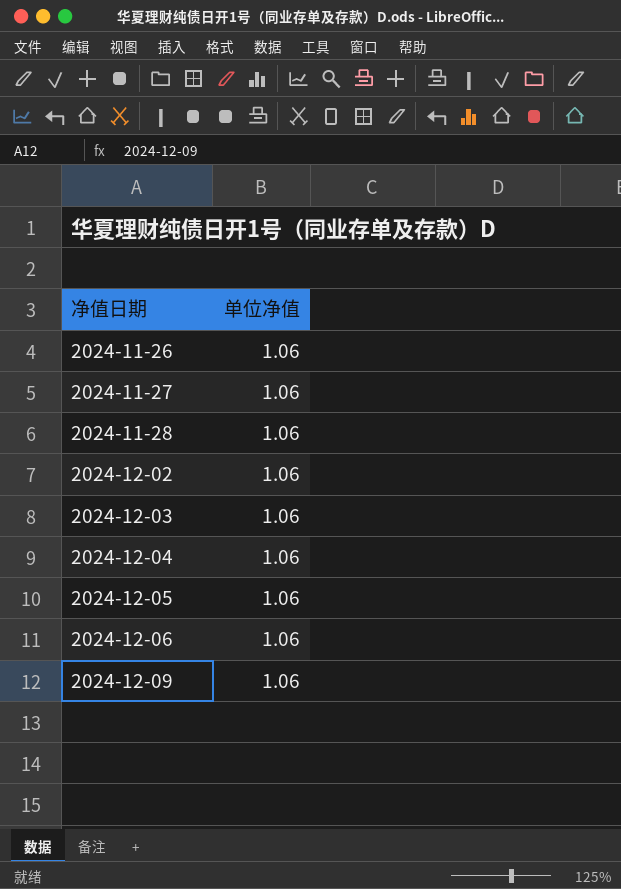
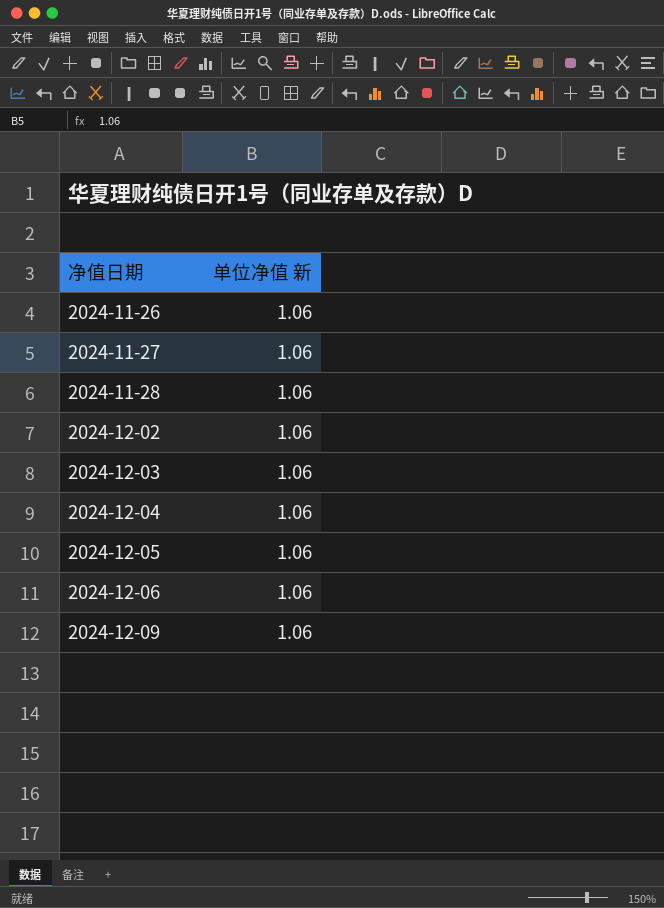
column name: 单位净值 -> 单位净值 新

